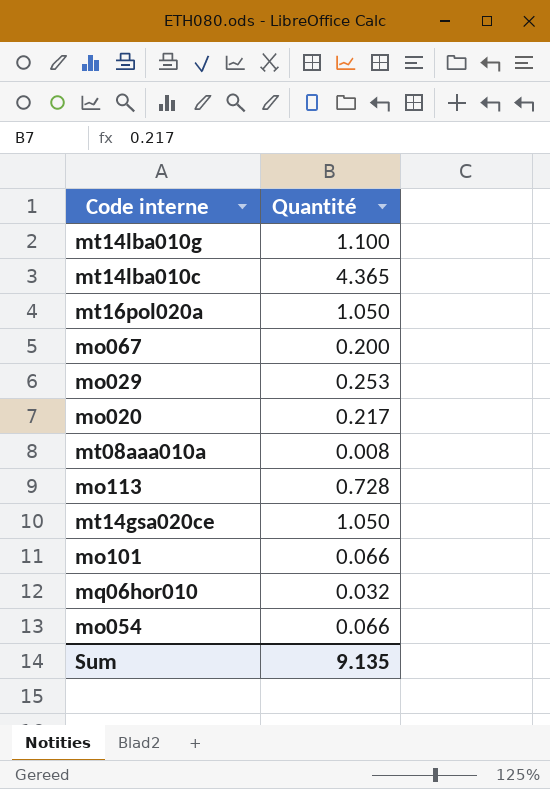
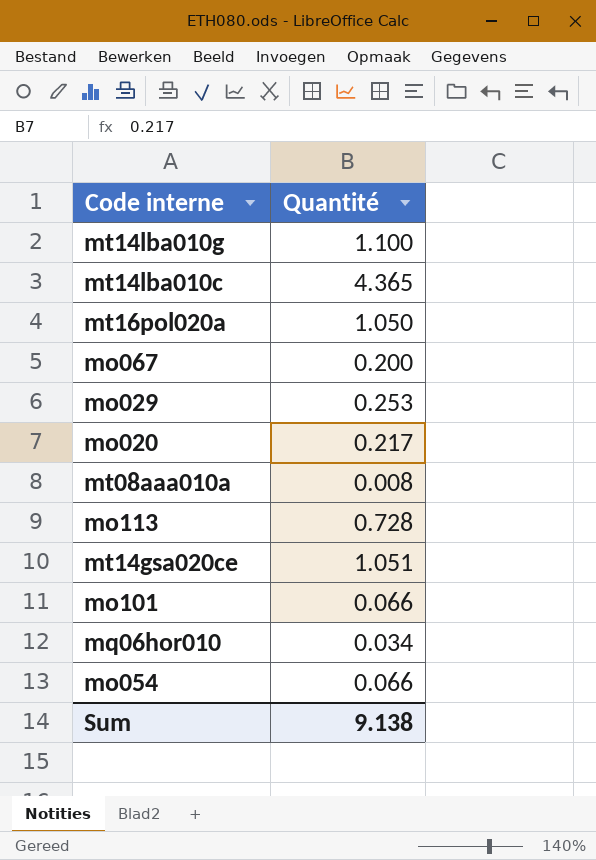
mt14gsa020ce | Quantité: 1.050 -> 1.051
mq06hor010 | Quantité: 0.032 -> 0.034
Sum | Quantité: 9.135 -> 9.138

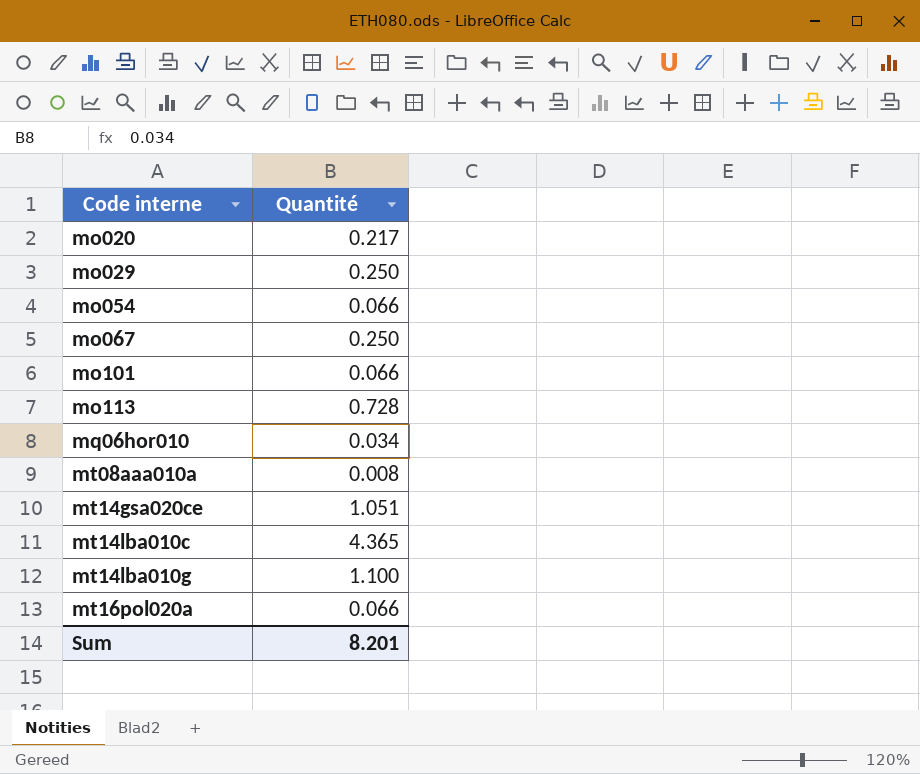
row order: none -> Code interne ascending
mo029 | Quantité: 0.253 -> 0.250
mo067 | Quantité: 0.200 -> 0.250
mt16pol020a | Quantité: 1.050 -> 0.066
Sum | Quantité: 9.138 -> 8.201

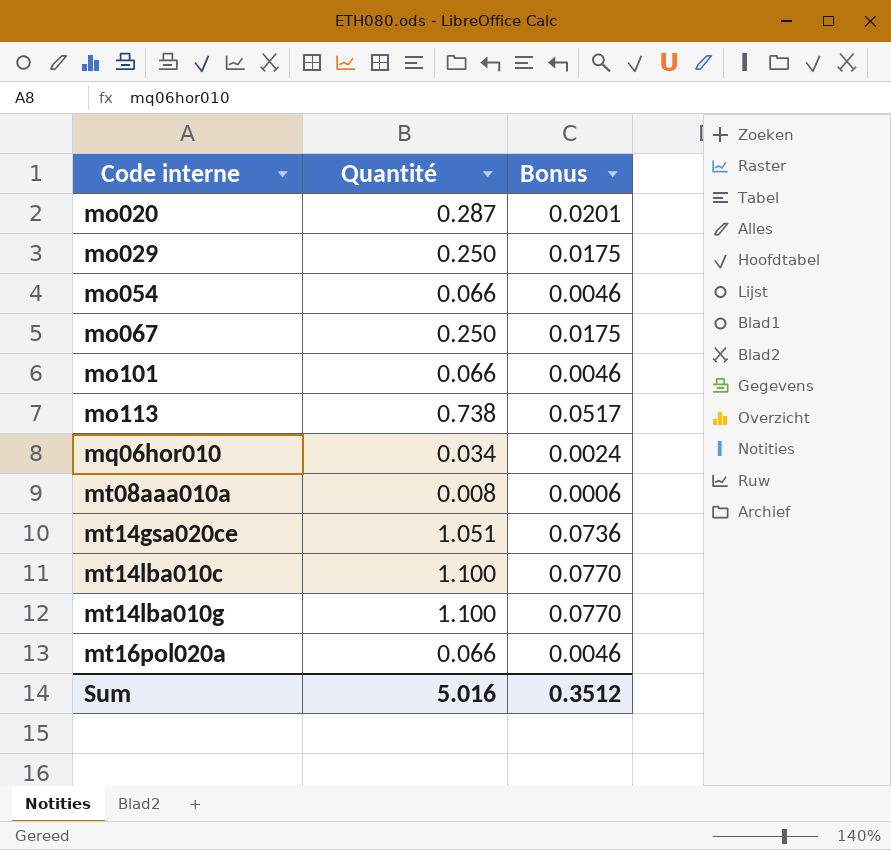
column Bonus | formula: none -> [Quantité] * 0.07
mo020 | Quantité: 0.217 -> 0.287
mo113 | Quantité: 0.728 -> 0.738
mt14lba010c | Quantité: 4.365 -> 1.100
Sum | Quantité: 8.201 -> 5.016

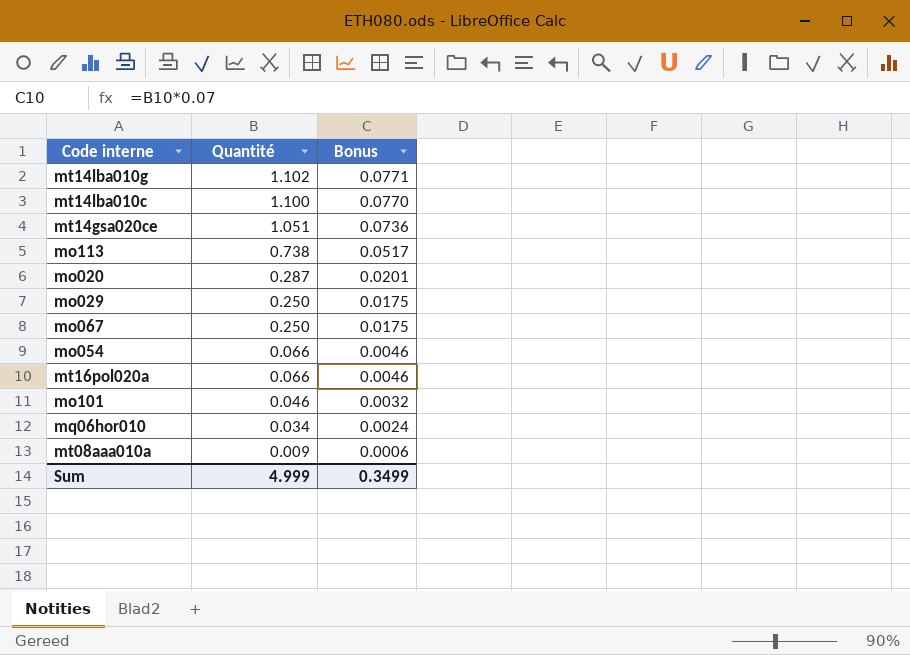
row order: Code interne ascending -> Quantité descending
mt14lba010g | Quantité: 1.100 -> 1.102
mt14lba010g | Bonus: 0.0770 -> 0.0771
mo101 | Quantité: 0.066 -> 0.046
mo101 | Bonus: 0.0046 -> 0.0032
mt08aaa010a | Quantité: 0.008 -> 0.009
Sum | Quantité: 5.016 -> 4.999
Sum | Bonus: 0.3512 -> 0.3499

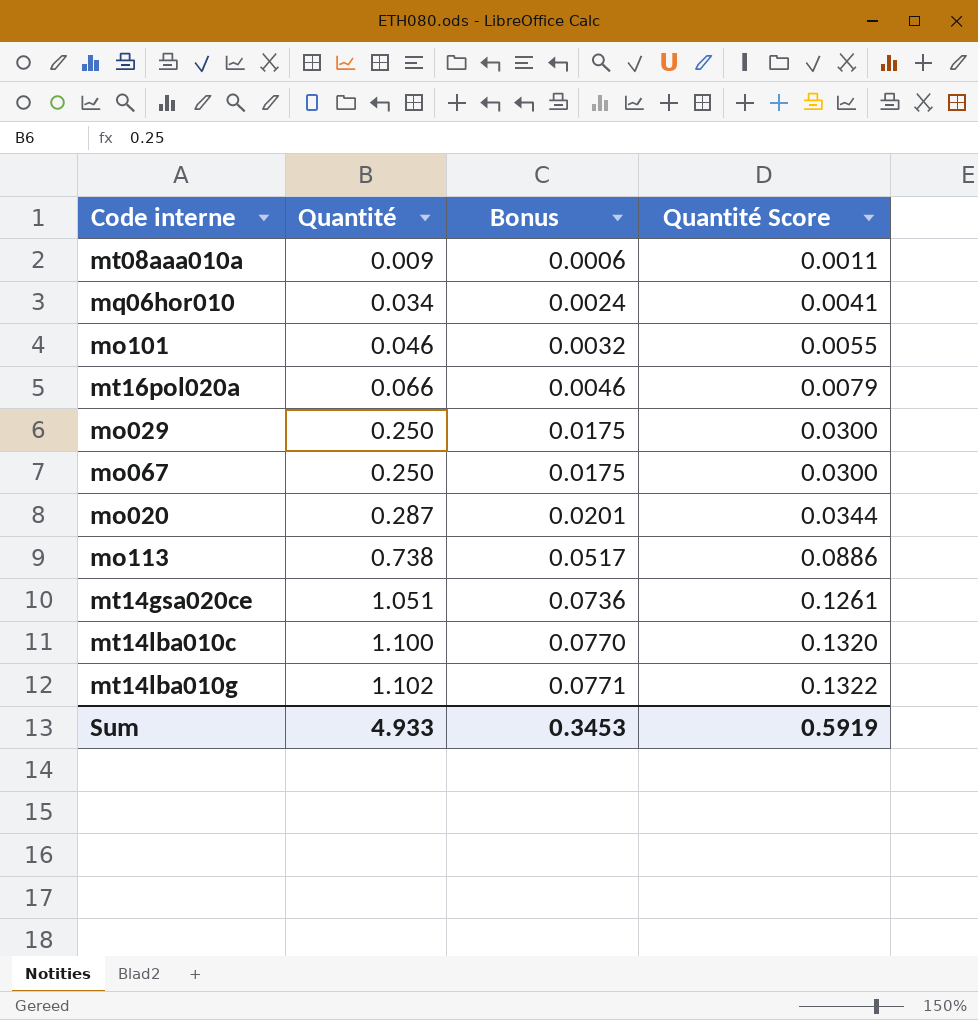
row order: Quantité descending -> Quantité ascending
column Quantité Score | formula: none -> [Quantité] * 0.12
row mo054: 0.066 | 0.0046 -> none
Sum | Quantité: 4.999 -> 4.933
Sum | Bonus: 0.3499 -> 0.3453

